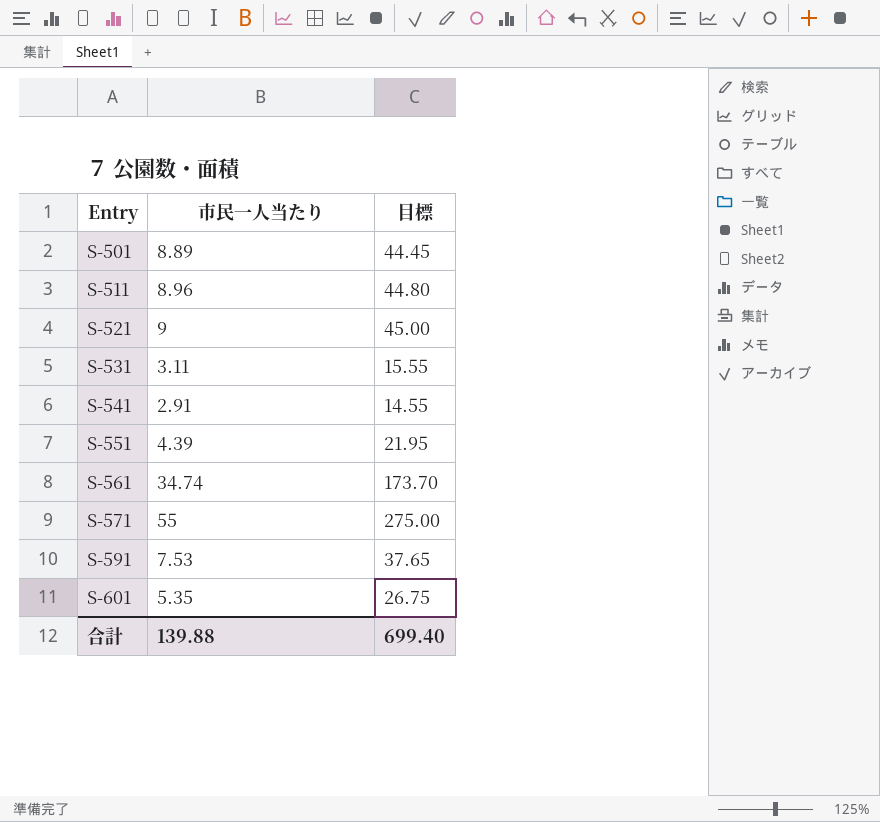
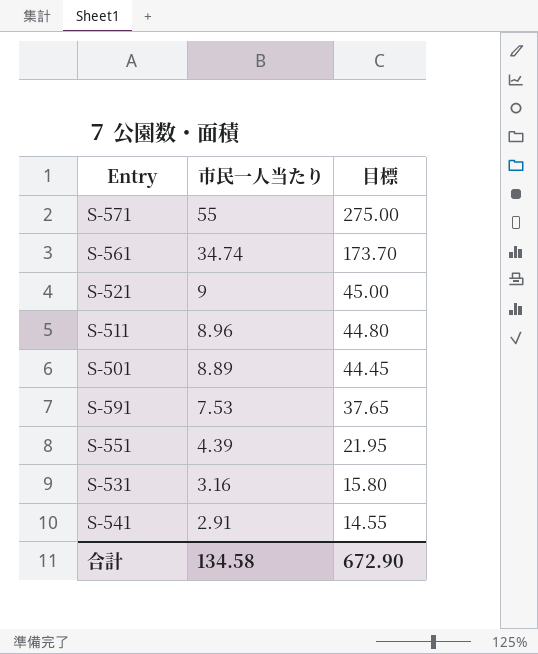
row order: Entry ascending -> 市民一人当たり descending
row S-601: 5.35 | 26.75 -> none
S-531 | 市民一人当たり: 3.11 -> 3.16
S-531 | 目標: 15.55 -> 15.80
合計 | 市民一人当たり: 139.88 -> 134.58
合計 | 目標: 699.40 -> 672.90

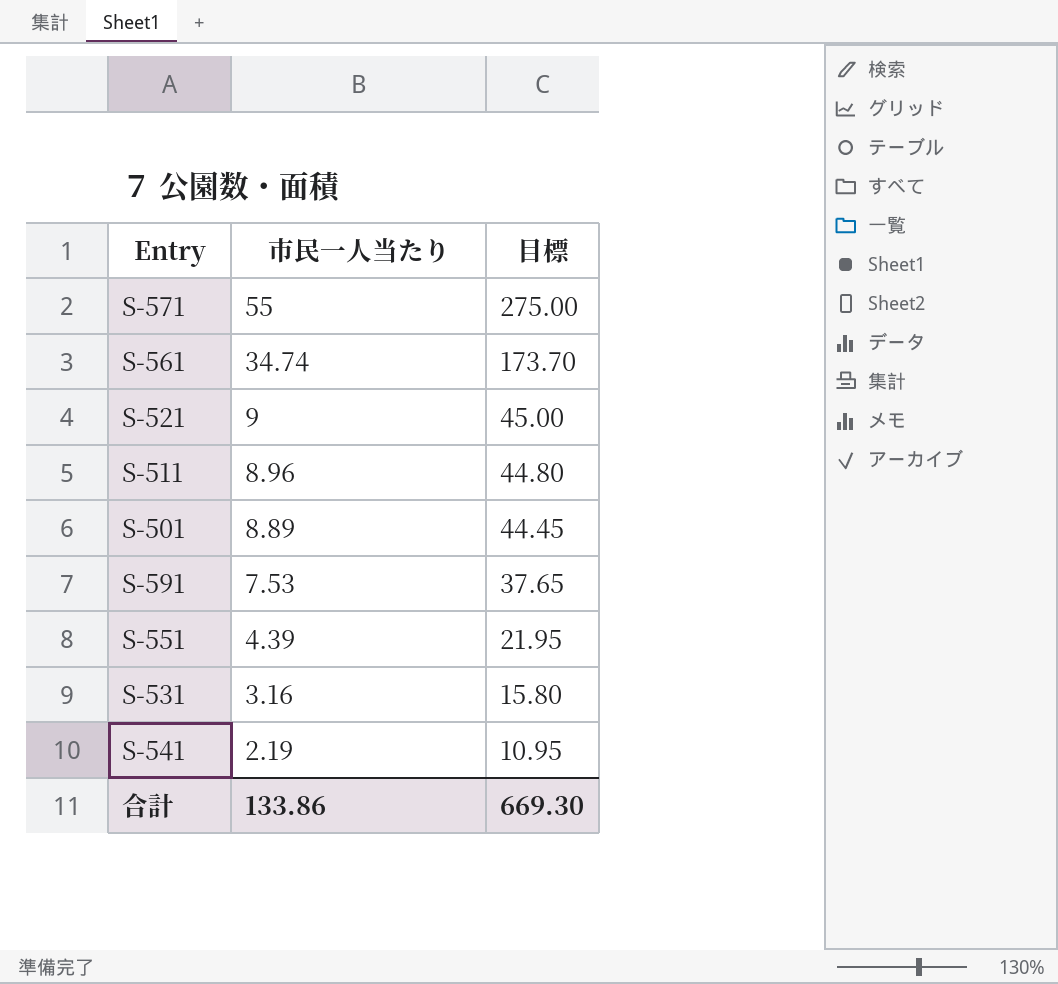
S-541 | 市民一人当たり: 2.91 -> 2.19
S-541 | 目標: 14.55 -> 10.95
合計 | 市民一人当たり: 134.58 -> 133.86
合計 | 目標: 672.90 -> 669.30

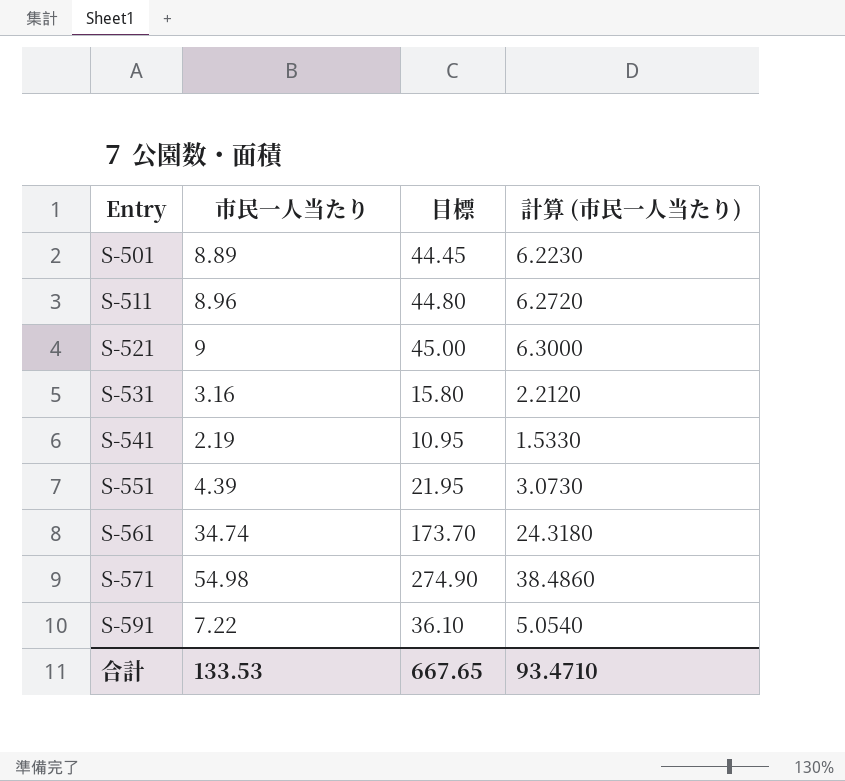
row order: 市民一人当たり descending -> Entry ascending
column 計算 (市民一人当たり) | formula: none -> [市民一人当たり] * 0.7
S-571 | 市民一人当たり: 55 -> 54.98
S-571 | 目標: 275.00 -> 274.90
S-591 | 市民一人当たり: 7.53 -> 7.22
S-591 | 目標: 37.65 -> 36.10
合計 | 市民一人当たり: 133.86 -> 133.53
合計 | 目標: 669.30 -> 667.65

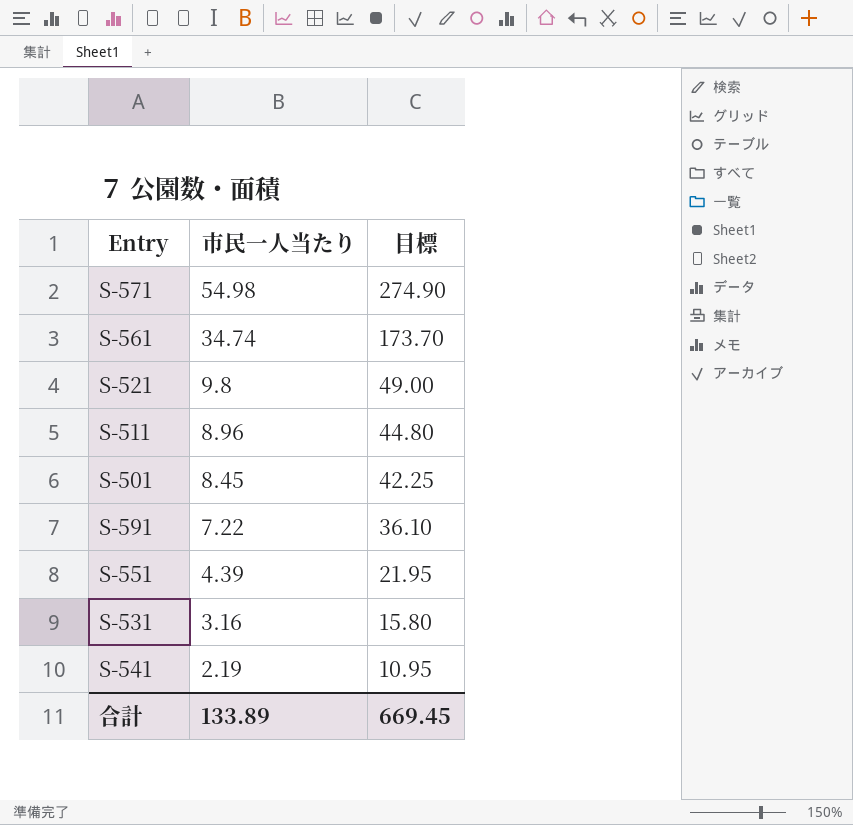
row order: Entry ascending -> 市民一人当たり descending
column 計算 (市民一人当たり) | formula: [市民一人当たり] * 0.7 -> none
S-521 | 市民一人当たり: 9 -> 9.8
S-521 | 目標: 45.00 -> 49.00
S-501 | 市民一人当たり: 8.89 -> 8.45
S-501 | 目標: 44.45 -> 42.25
合計 | 市民一人当たり: 133.53 -> 133.89
合計 | 目標: 667.65 -> 669.45

